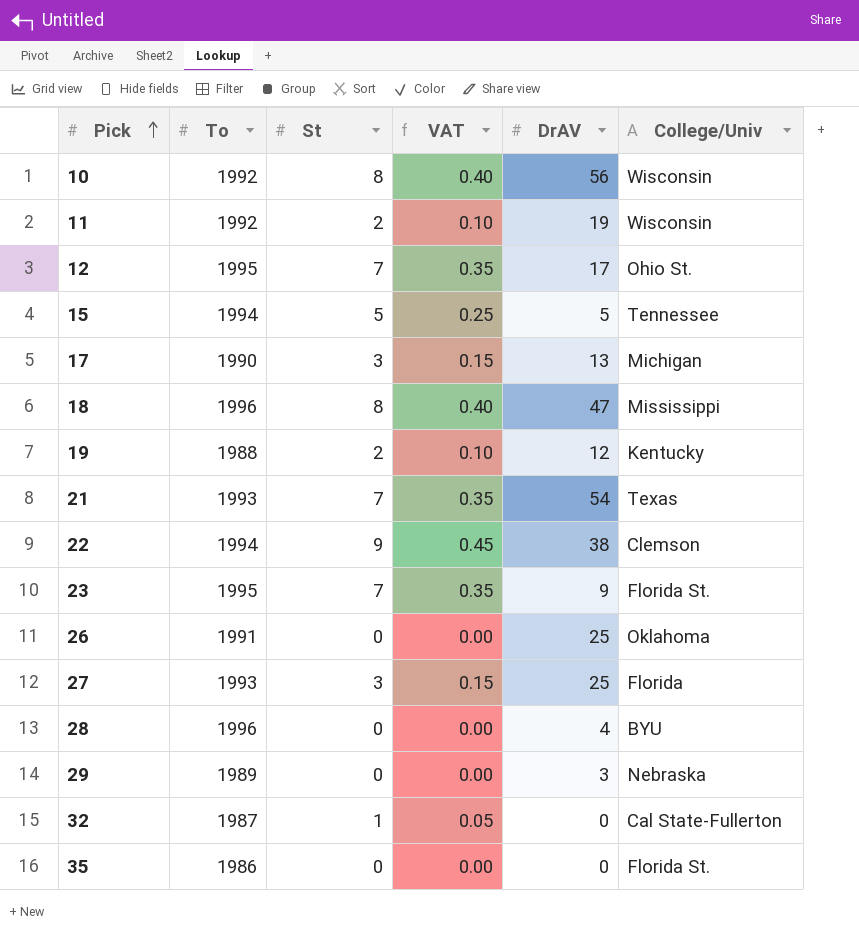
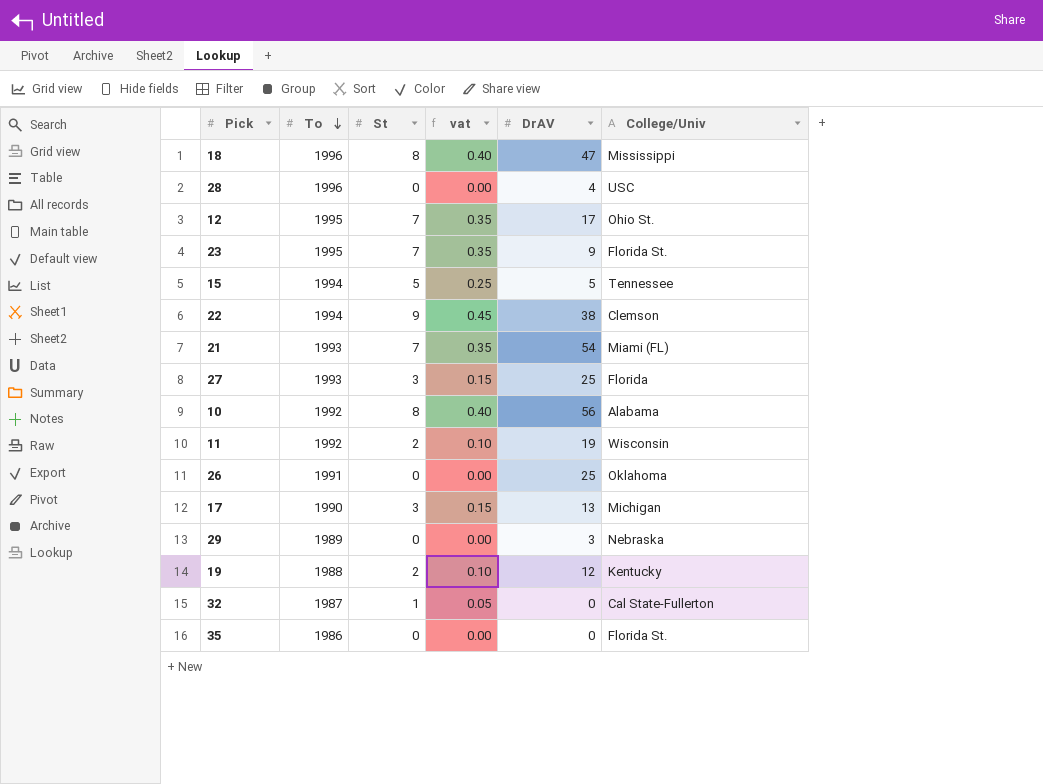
row order: Pick ascending -> To descending
column name: VAT -> vat
28 | College/Univ: BYU -> USC
21 | College/Univ: Texas -> Miami (FL)
10 | College/Univ: Wisconsin -> Alabama

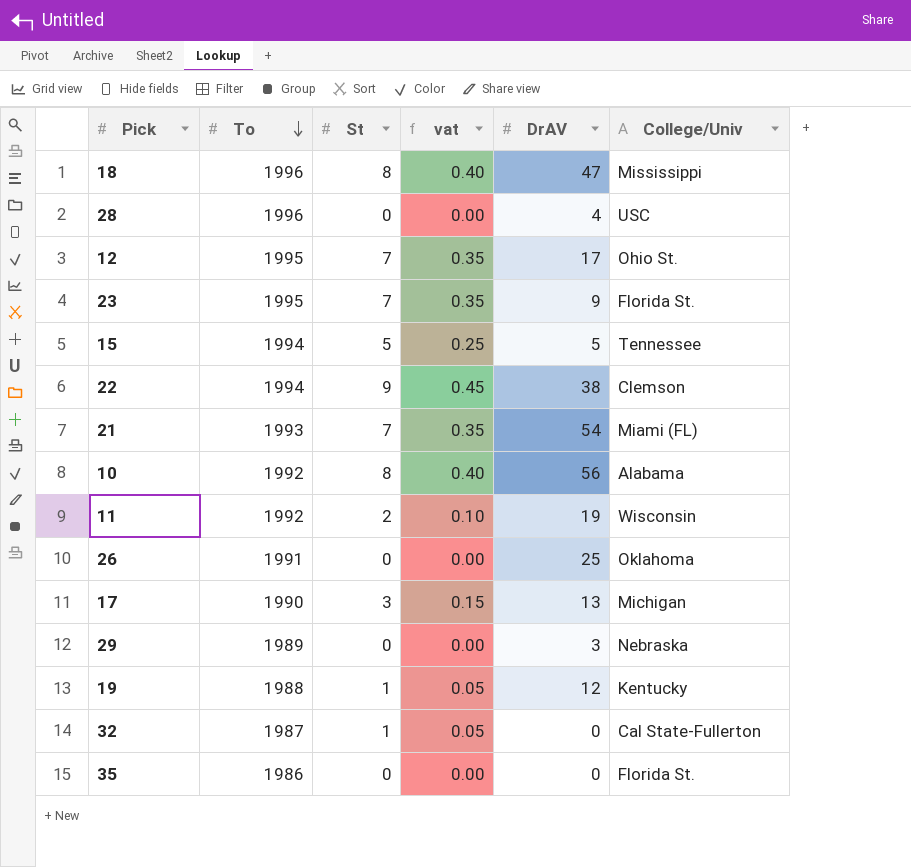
row 27: 1993 | 3 | 0.15 | 25 | Florida -> none
19 | St: 2 -> 1
19 | vat: 0.10 -> 0.05

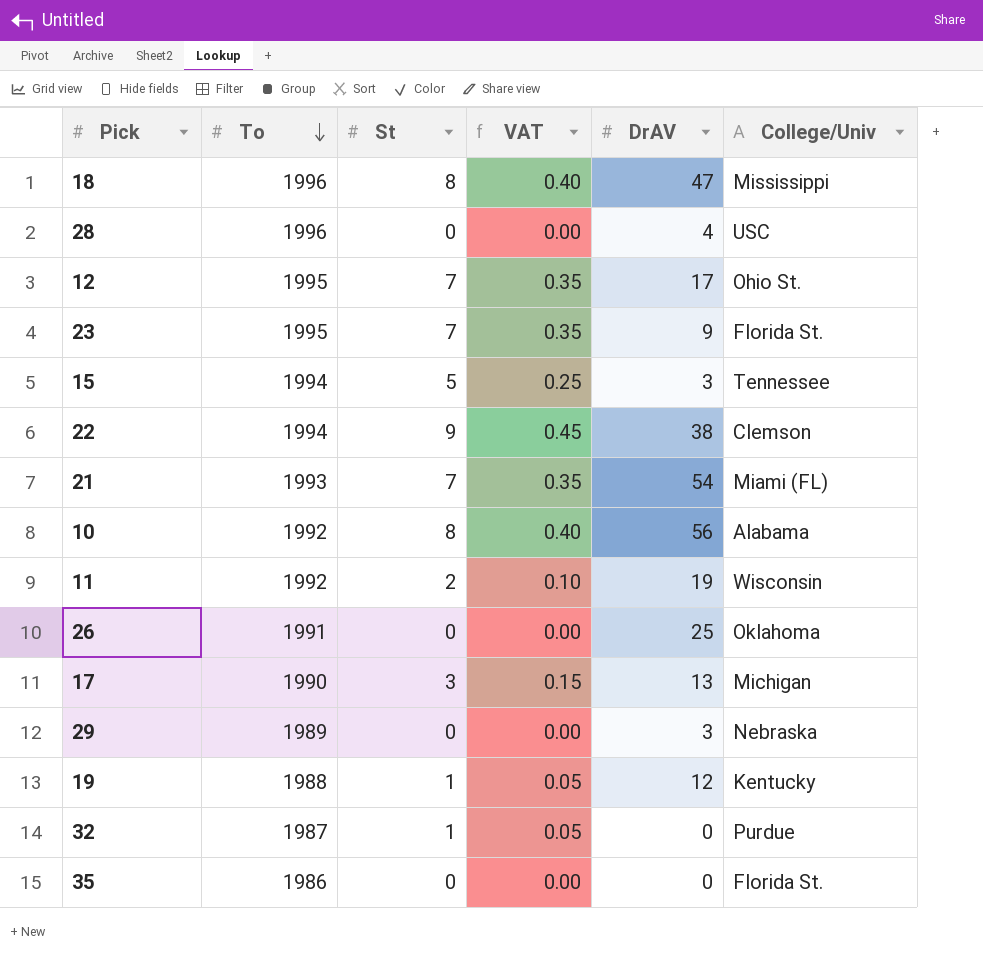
column name: vat -> VAT
15 | DrAV: 5 -> 3
32 | College/Univ: Cal State-Fullerton -> Purdue

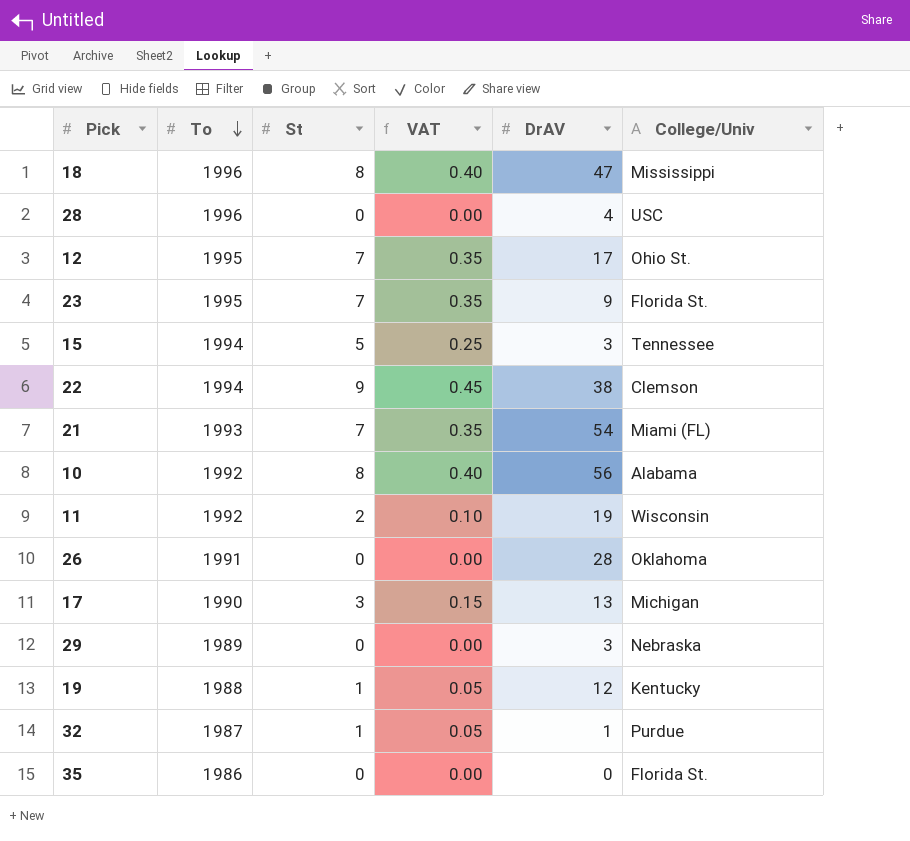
26 | DrAV: 25 -> 28
32 | DrAV: 0 -> 1

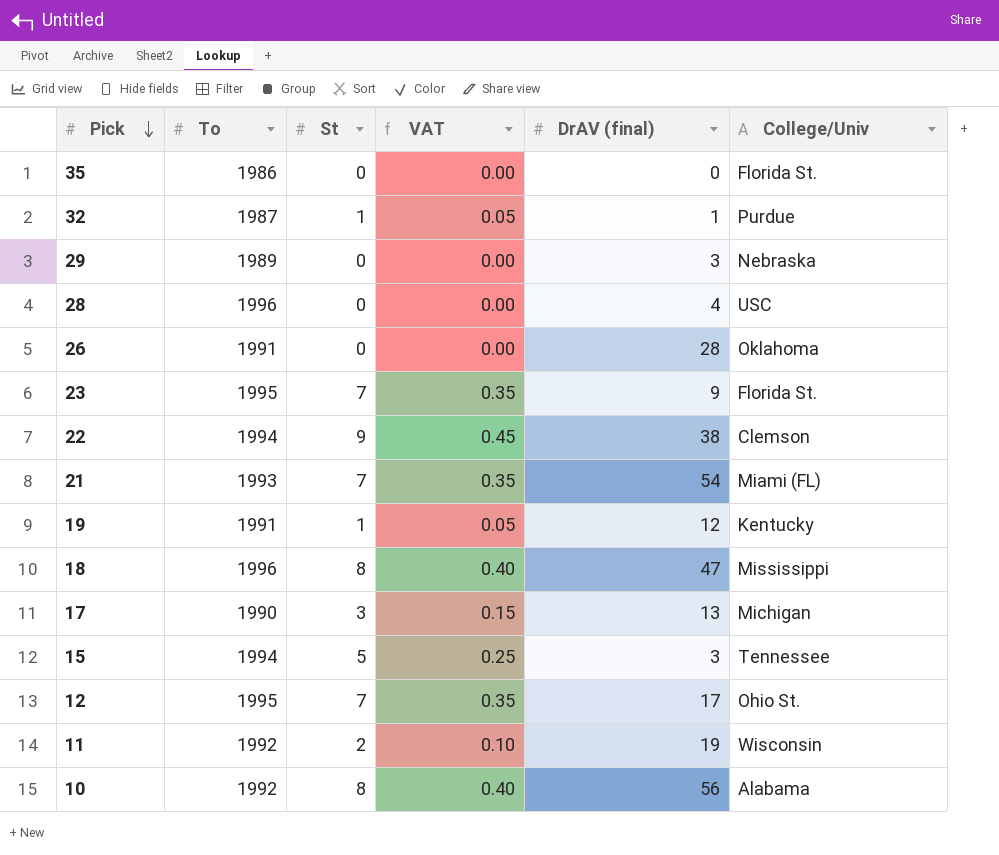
row order: To descending -> Pick descending
column name: DrAV -> DrAV (final)
19 | To: 1988 -> 1991

